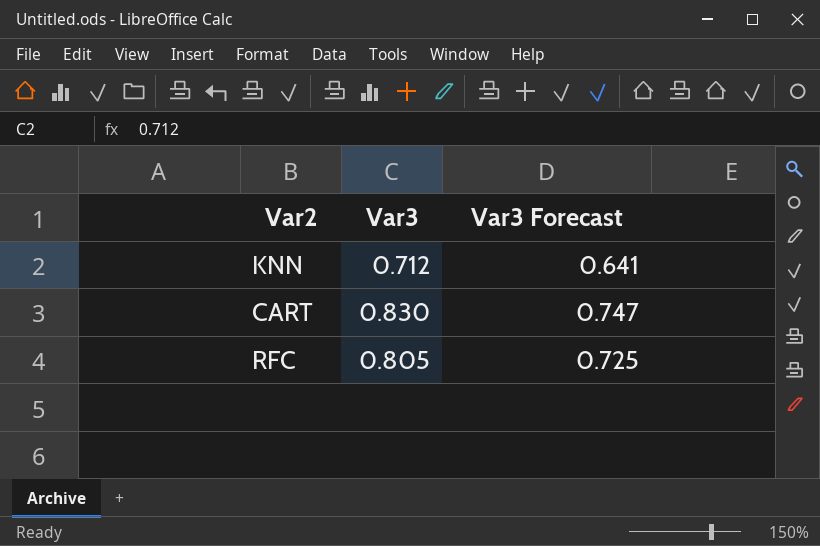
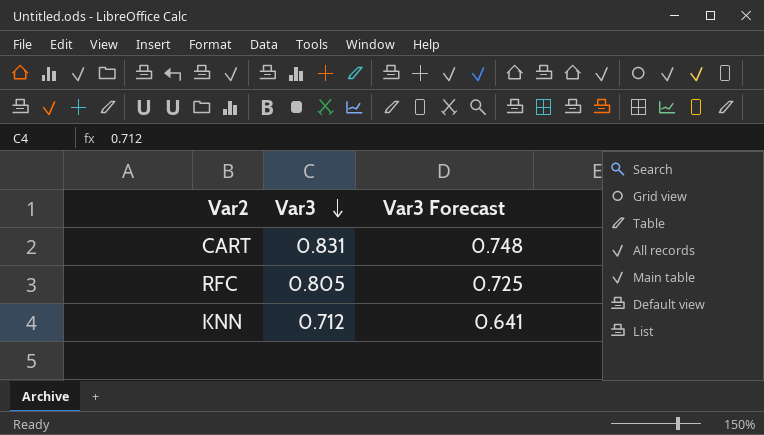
row order: none -> Var3 descending
CART | Var3: 0.830 -> 0.831
CART | Var3 Forecast: 0.747 -> 0.748

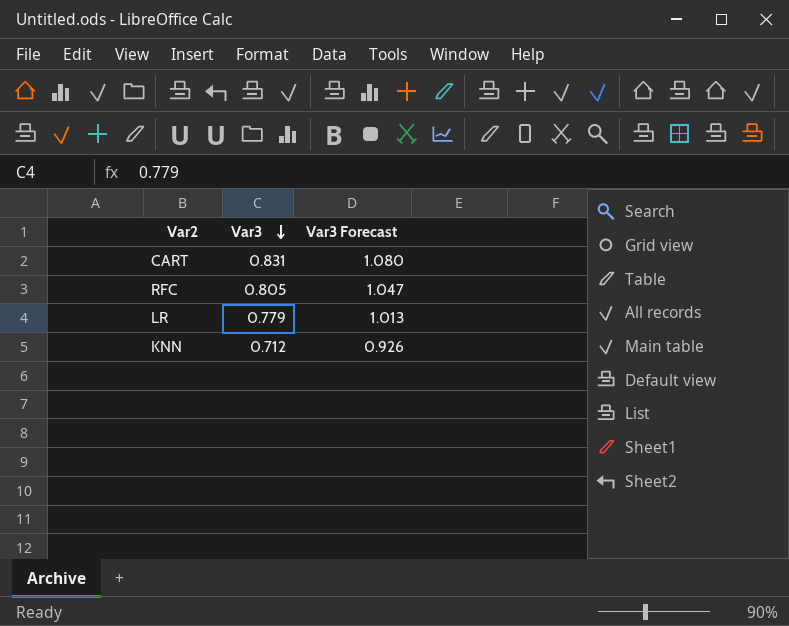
column Var3 Forecast | formula: [Var3] * 0.9 -> [Var3] * 1.3
row LR: none -> 0.779 | 1.013

